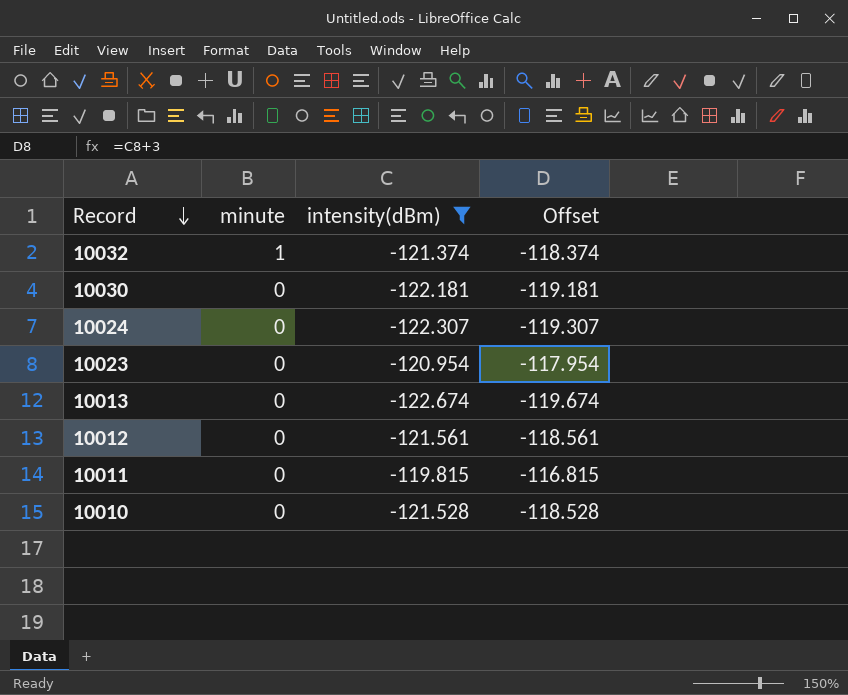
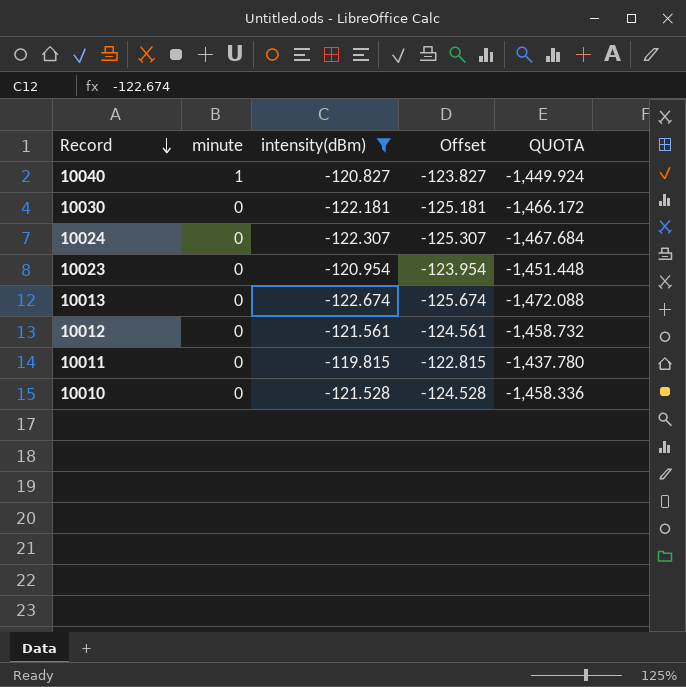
column Offset | formula: [intensity(dBm)] + 3 -> [intensity(dBm)] - 3
column QUOTA | formula: none -> [intensity(dBm)] * 12
row 10032: 1 | -121.374 | -118.374 -> none
row 10040: none -> 1 | -120.827 | -123.827 | -1,449.924

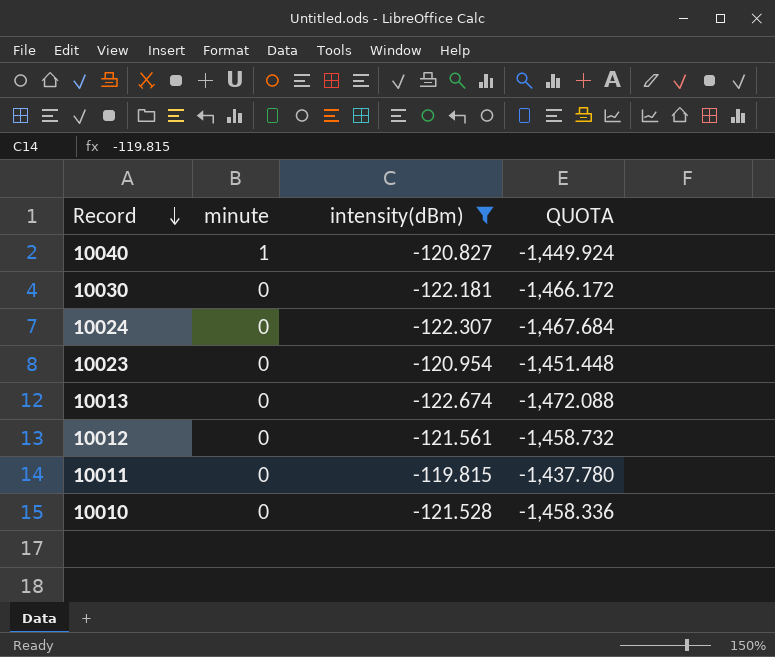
column Offset | formula: [intensity(dBm)] - 3 -> none

